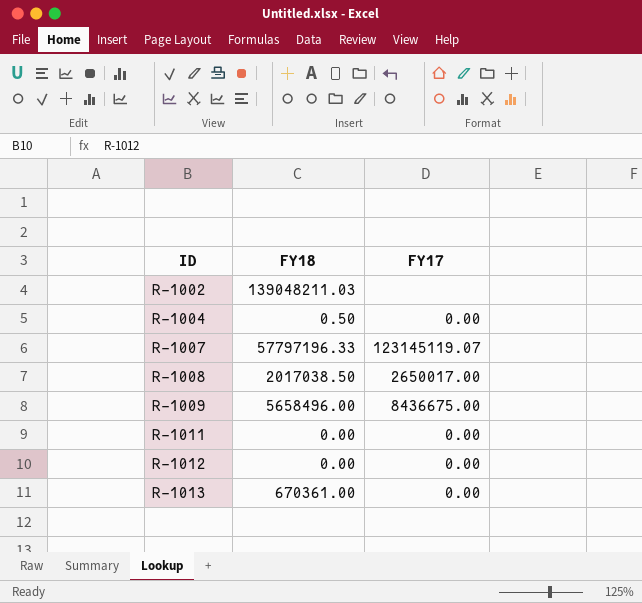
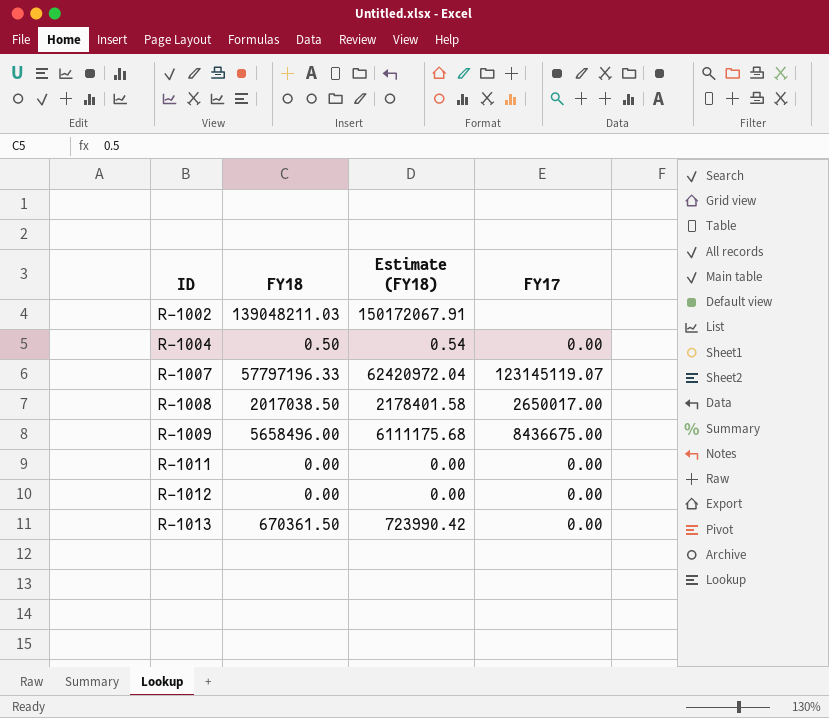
column Estimate (FY18) | formula: none -> [FY18] * 1.08
R-1013 | FY18: 670361.00 -> 670361.50

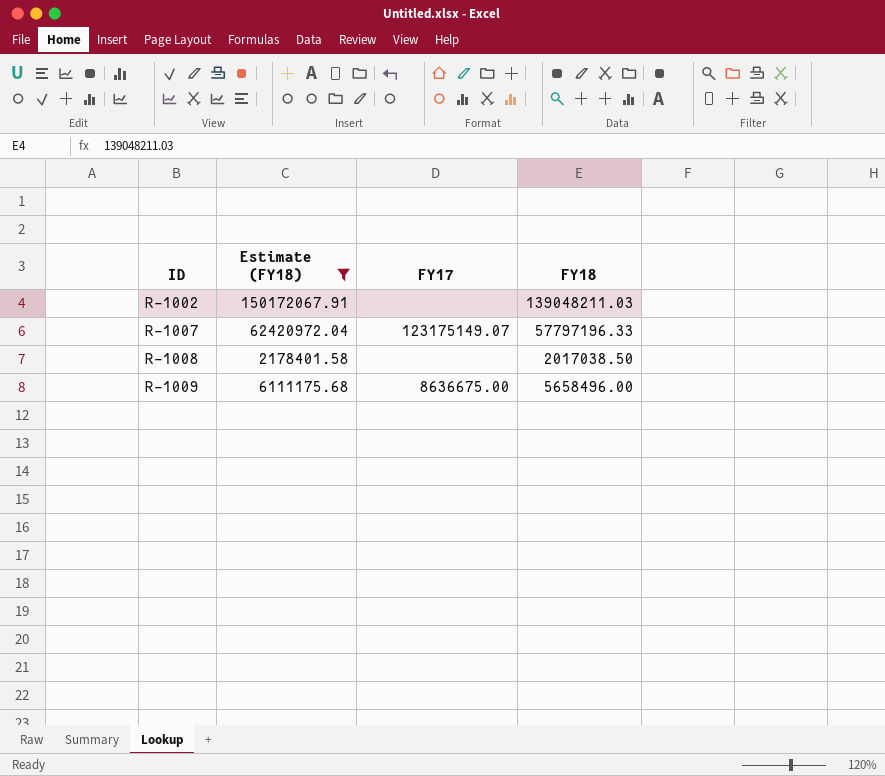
filter: none -> Estimate (FY18) >= 2178401.58
column FY18 | position: 2 -> 4
R-1007 | FY17: 123145119.07 -> 123175149.07
R-1008 | FY17: 2650017.00 -> none
R-1009 | FY17: 8436675.00 -> 8636675.00

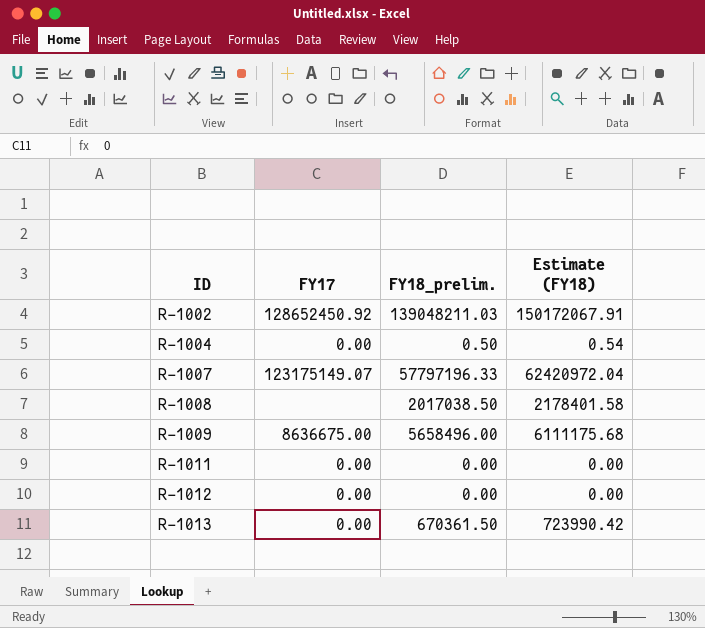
filter: Estimate (FY18) >= 2178401.58 -> none
column name: FY18 -> FY18_prelim.
column Estimate (FY18) | position: 2 -> 4
R-1002 | FY17: none -> 128652450.92

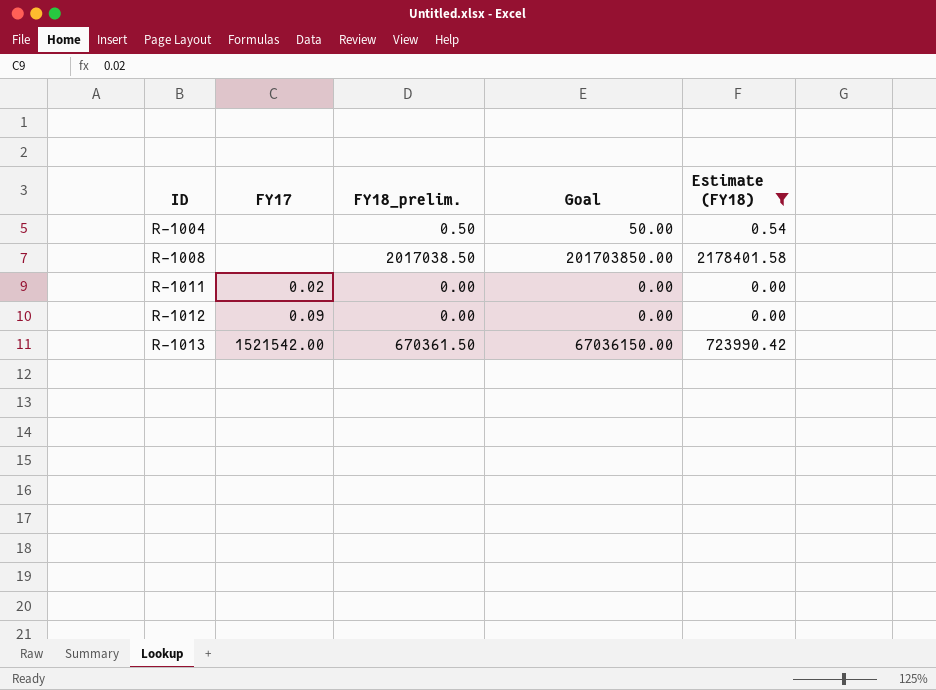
filter: none -> Estimate (FY18) <= 2178401.58
column Goal | formula: none -> [FY18_prelim.] * 100
R-1004 | FY17: 0.00 -> none
R-1011 | FY17: 0.00 -> 0.02
R-1012 | FY17: 0.00 -> 0.09
R-1013 | FY17: 0.00 -> 1521542.00

